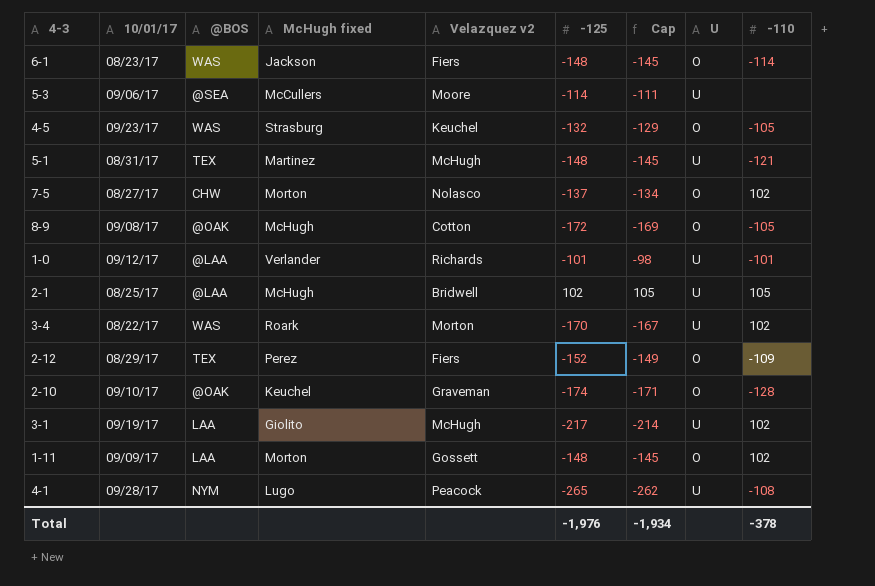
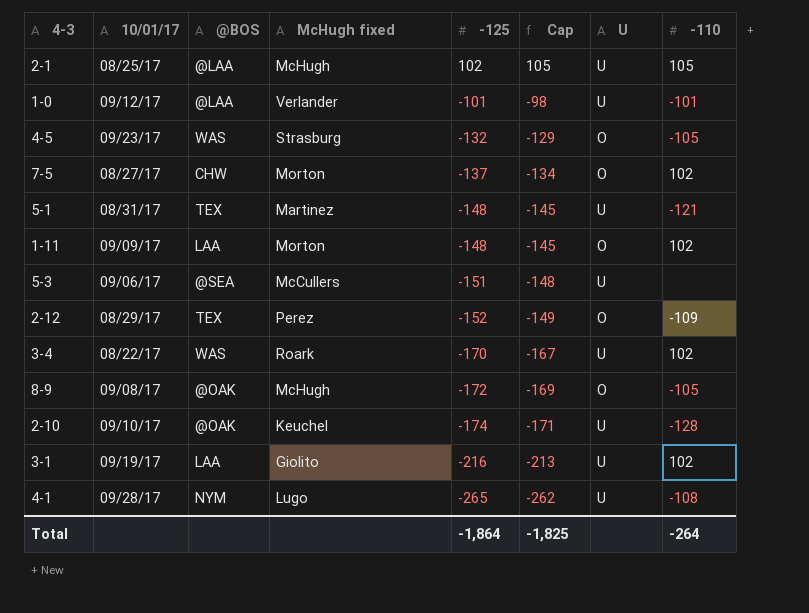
row order: none -> -125 descending
column Velazquez v2 | position: 5 -> none
row 6-1: 08/23/17 | WAS | Jackson | Fiers | -148 | -145 | O | -114 -> none
5-3 | -125: -114 -> -151
5-3 | Cap: -111 -> -148
2-10 | U: O -> U
3-1 | -125: -217 -> -216
3-1 | Cap: -214 -> -213
Total | -125: -1,976 -> -1,864
Total | Cap: -1,934 -> -1,825
Total | -110: -378 -> -264

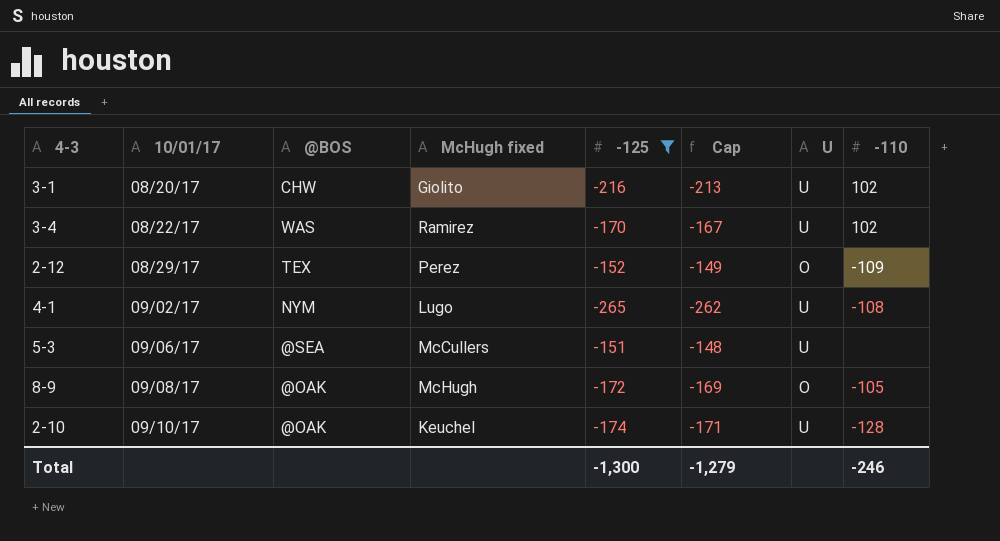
filter: none -> -125 <= -151
row order: -125 descending -> 10/01/17 ascending
3-1 | 10/01/17: 09/19/17 -> 08/20/17
3-1 | @BOS: LAA -> CHW
3-4 | McHugh fixed: Roark -> Ramirez
4-1 | 10/01/17: 09/28/17 -> 09/02/17
Total | -125: -1,864 -> -1,300
Total | Cap: -1,825 -> -1,279
Total | -110: -264 -> -246

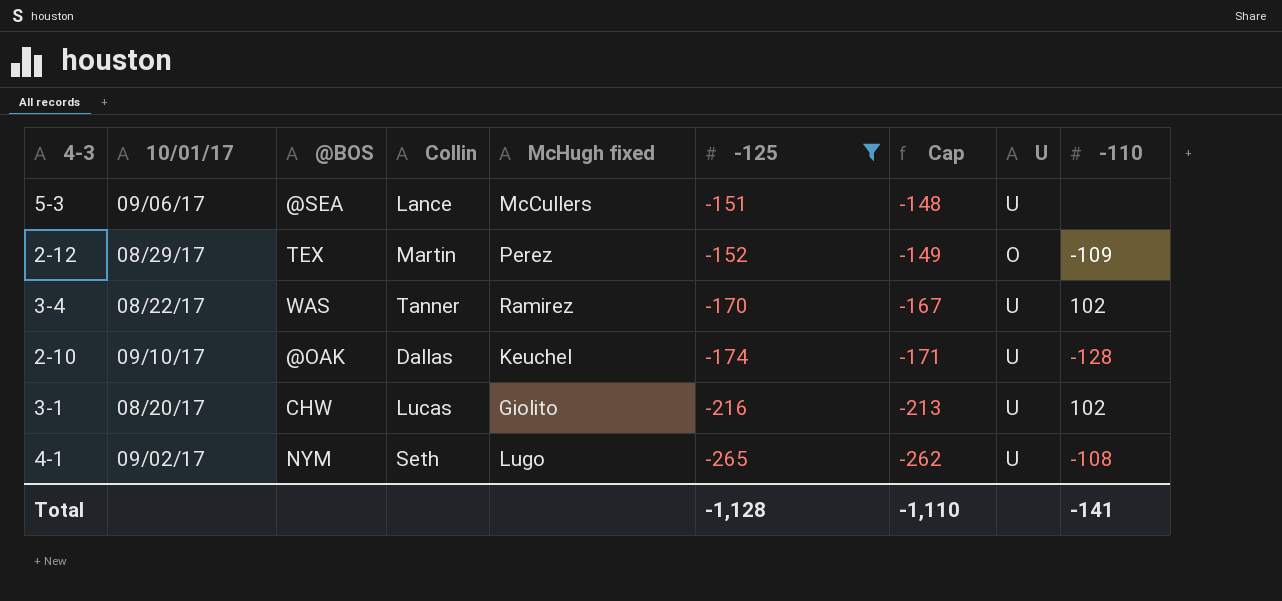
row order: 10/01/17 ascending -> -125 descending
column Collin | position: none -> 4
row 8-9: 09/08/17 | @OAK | McHugh | -172 | -169 | O | -105 -> none
Total | -125: -1,300 -> -1,128
Total | Cap: -1,279 -> -1,110
Total | -110: -246 -> -141

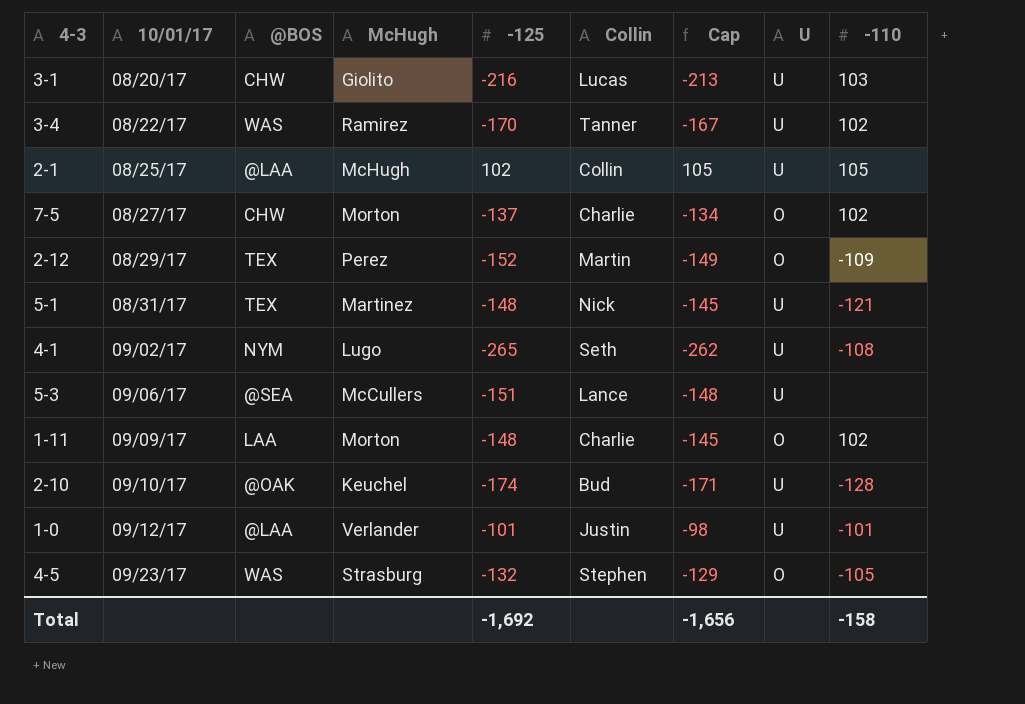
filter: -125 <= -151 -> none
row order: -125 descending -> 10/01/17 ascending
column name: McHugh fixed -> McHugh
column Collin | position: 4 -> 6
3-1 | -110: 102 -> 103
2-10 | Collin: Dallas -> Bud
Total | -125: -1,128 -> -1,692
Total | Cap: -1,110 -> -1,656
Total | -110: -141 -> -158

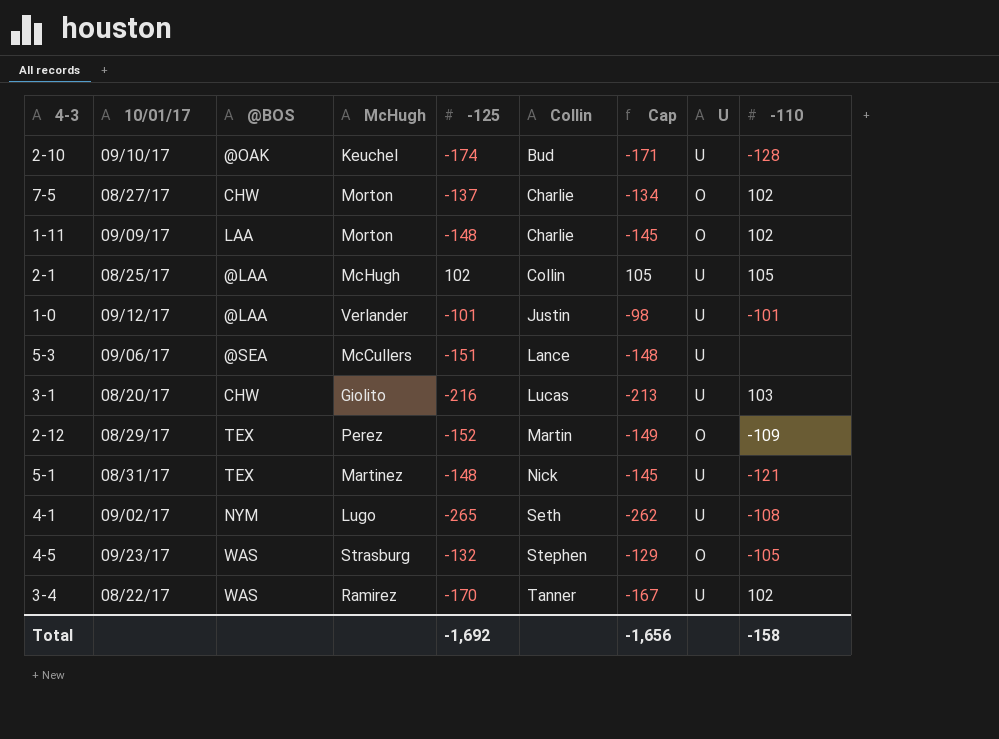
row order: 10/01/17 ascending -> Collin ascending

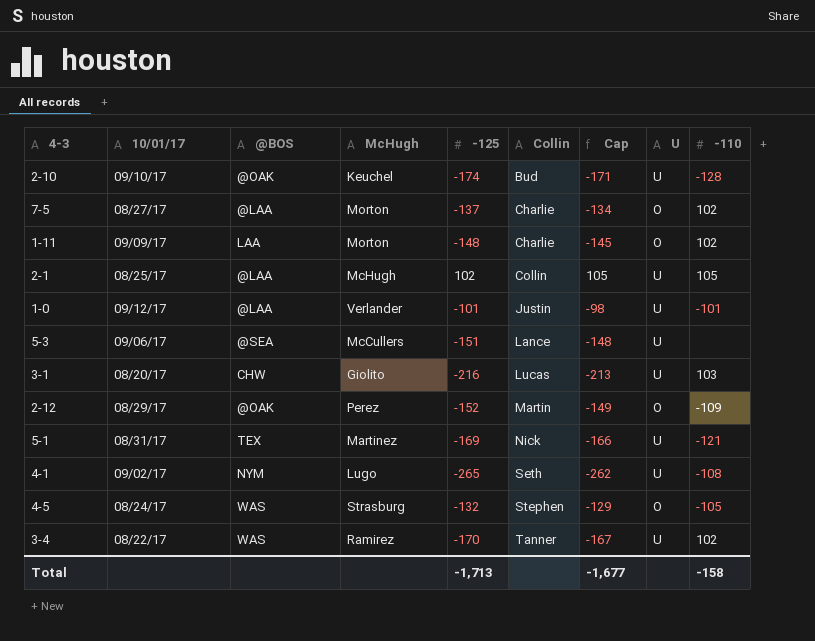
7-5 | @BOS: CHW -> @LAA
2-12 | @BOS: TEX -> @OAK
5-1 | -125: -148 -> -169
5-1 | Cap: -145 -> -166
4-5 | 10/01/17: 09/23/17 -> 08/24/17
Total | -125: -1,692 -> -1,713
Total | Cap: -1,656 -> -1,677

